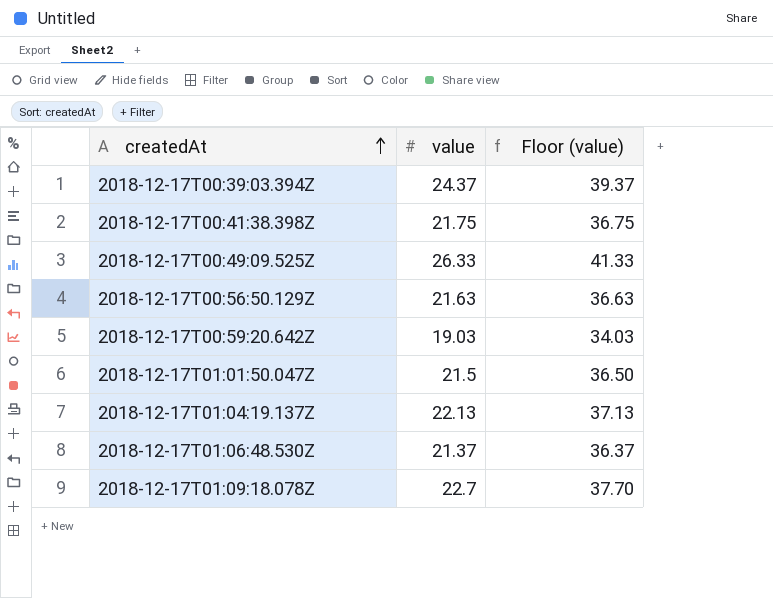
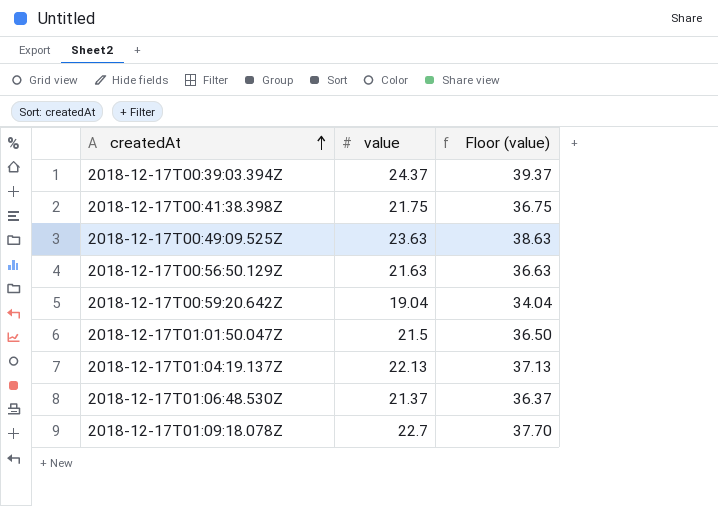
2018-12-17T00:49:09.525Z | value: 26.33 -> 23.63
2018-12-17T00:49:09.525Z | Floor (value): 41.33 -> 38.63
2018-12-17T00:59:20.642Z | value: 19.03 -> 19.04
2018-12-17T00:59:20.642Z | Floor (value): 34.03 -> 34.04

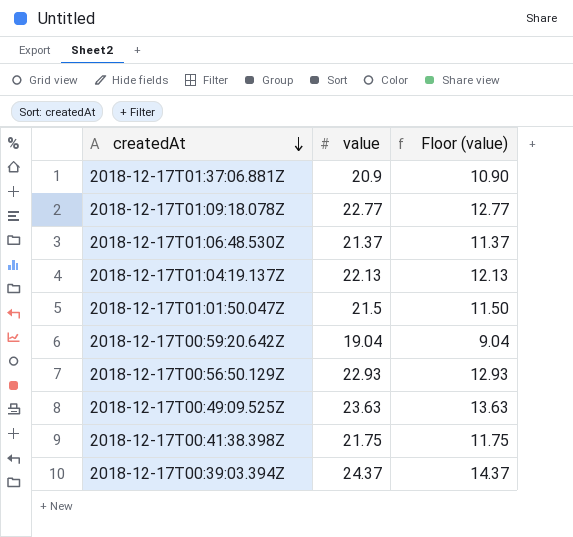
row order: createdAt ascending -> createdAt descending
column Floor (value) | formula: [value] + 15 -> [value] - 10
row 2018-12-17T01:37:06.881Z: none -> 20.9 | 10.90
2018-12-17T01:09:18.078Z | value: 22.7 -> 22.77
2018-12-17T00:56:50.129Z | value: 21.63 -> 22.93

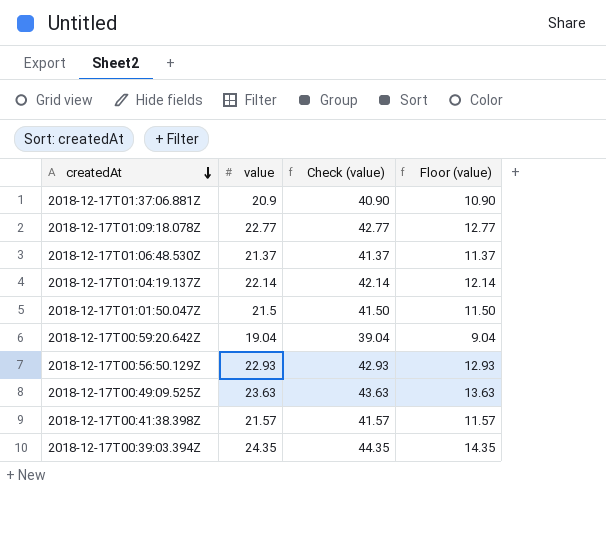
column Check (value) | formula: none -> [value] + 20
2018-12-17T01:04:19.137Z | value: 22.13 -> 22.14
2018-12-17T01:04:19.137Z | Floor (value): 12.13 -> 12.14
2018-12-17T00:41:38.398Z | value: 21.75 -> 21.57
2018-12-17T00:41:38.398Z | Floor (value): 11.75 -> 11.57
2018-12-17T00:39:03.394Z | value: 24.37 -> 24.35
2018-12-17T00:39:03.394Z | Floor (value): 14.37 -> 14.35

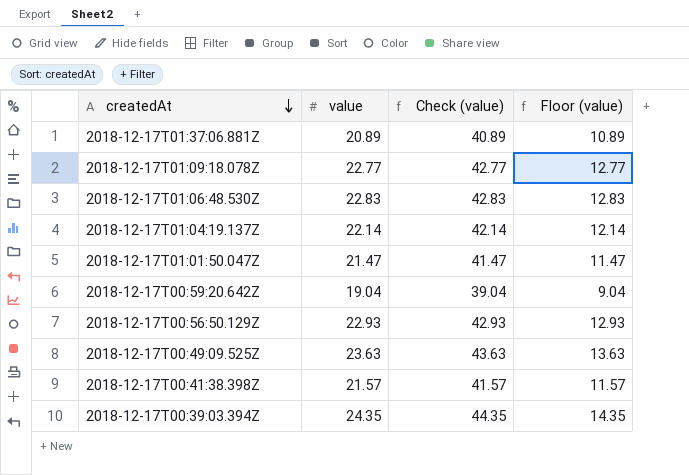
2018-12-17T01:37:06.881Z | value: 20.9 -> 20.89
2018-12-17T01:37:06.881Z | Check (value): 40.90 -> 40.89
2018-12-17T01:37:06.881Z | Floor (value): 10.90 -> 10.89
2018-12-17T01:06:48.530Z | value: 21.37 -> 22.83
2018-12-17T01:06:48.530Z | Check (value): 41.37 -> 42.83
2018-12-17T01:06:48.530Z | Floor (value): 11.37 -> 12.83
2018-12-17T01:01:50.047Z | value: 21.5 -> 21.47
2018-12-17T01:01:50.047Z | Check (value): 41.50 -> 41.47
2018-12-17T01:01:50.047Z | Floor (value): 11.50 -> 11.47

